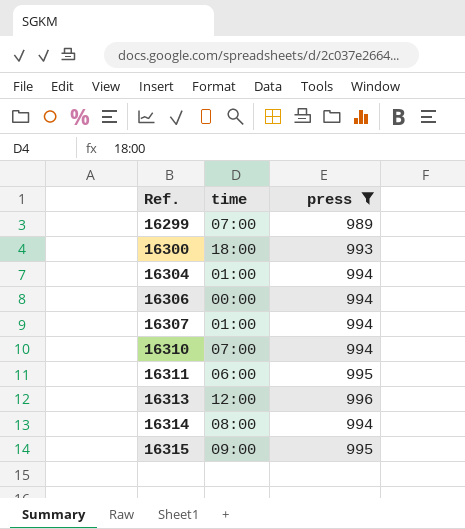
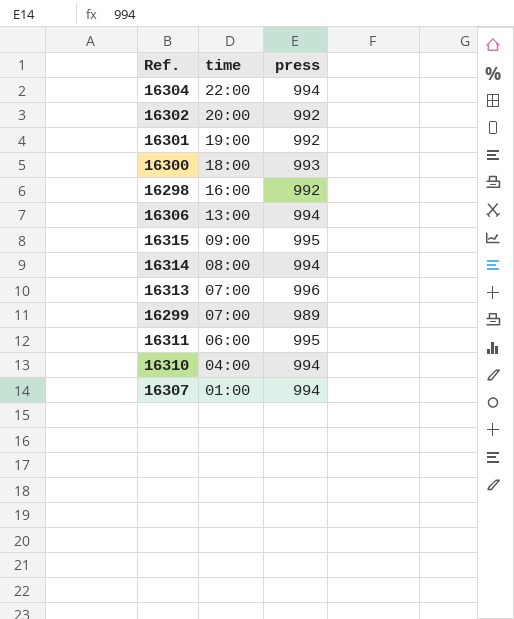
filter: press != 992 -> none
row order: Ref. ascending -> time descending
16304 | time: 01:00 -> 22:00
16306 | time: 00:00 -> 13:00
16313 | time: 12:00 -> 07:00
16310 | time: 07:00 -> 04:00

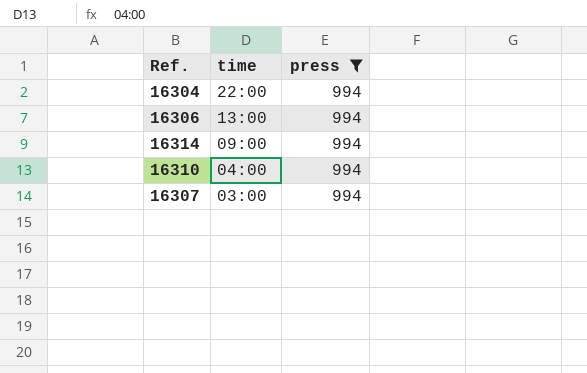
filter: none -> press = 994
16314 | time: 08:00 -> 09:00
16307 | time: 01:00 -> 03:00

